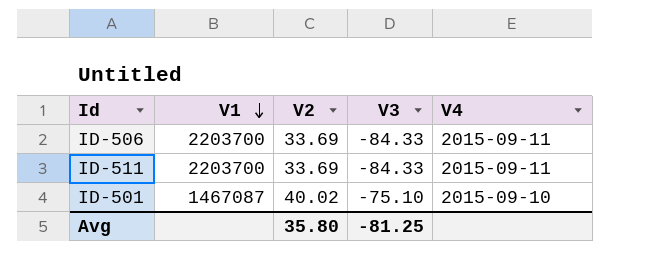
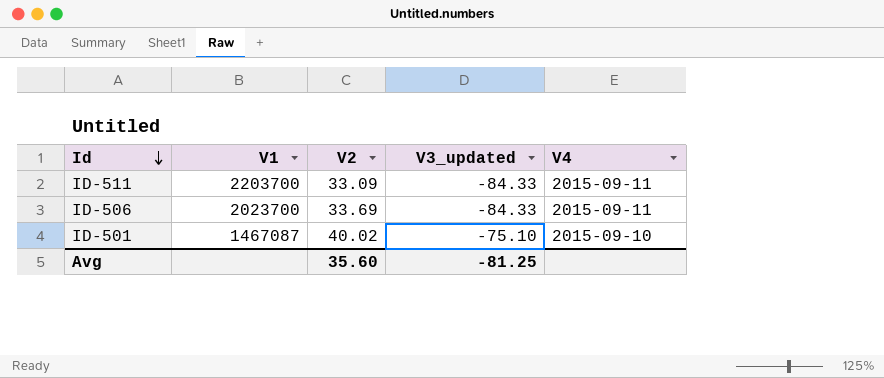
row order: V1 descending -> Id descending
column name: V3 -> V3_updated
ID-511 | V2: 33.69 -> 33.09
ID-506 | V1: 2203700 -> 2023700
Avg | V2: 35.80 -> 35.60

